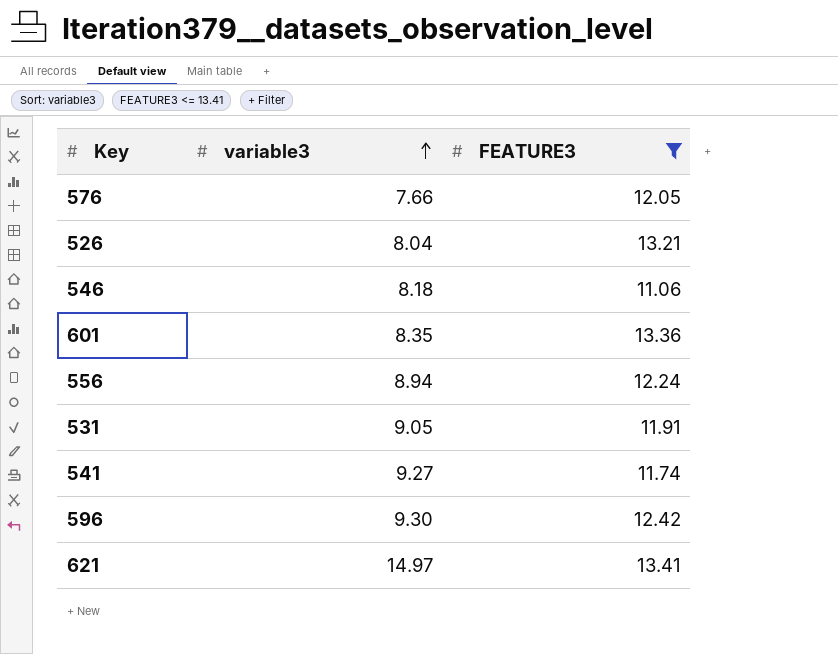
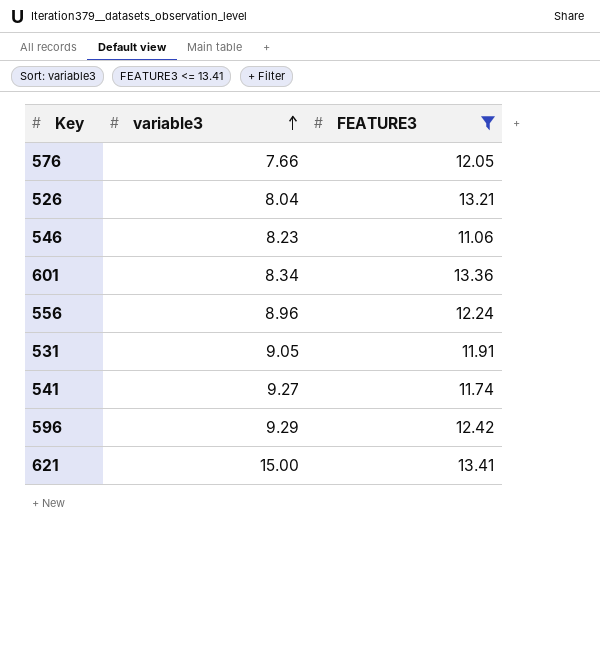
546 | variable3: 8.18 -> 8.23
601 | variable3: 8.35 -> 8.34
556 | variable3: 8.94 -> 8.96
596 | variable3: 9.30 -> 9.29
621 | variable3: 14.97 -> 15.00

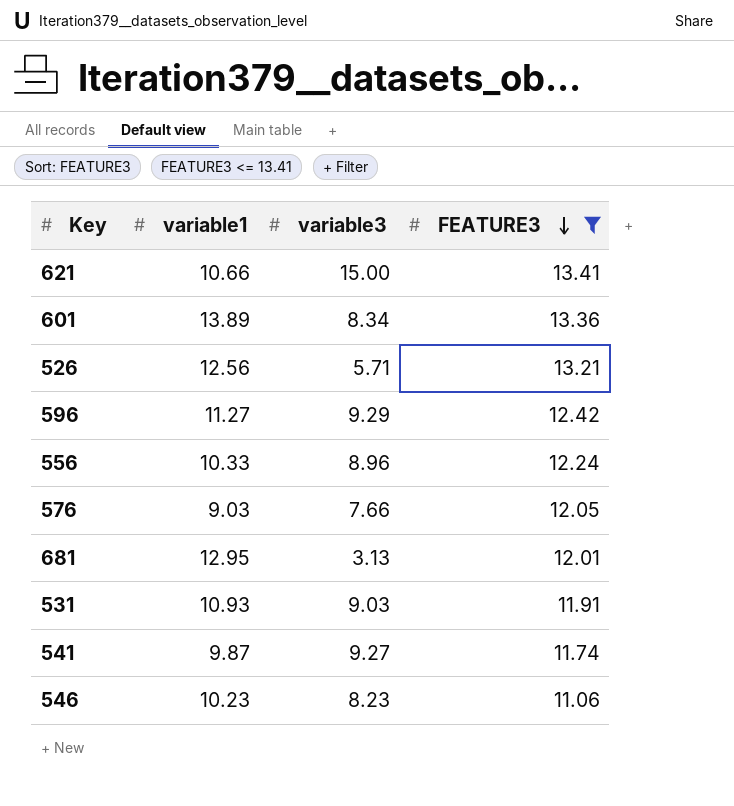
row order: variable3 ascending -> FEATURE3 descending
column variable1 | position: none -> 2
526 | variable3: 8.04 -> 5.71
row 681: none -> 12.95 | 3.13 | 12.01
531 | variable3: 9.05 -> 9.03

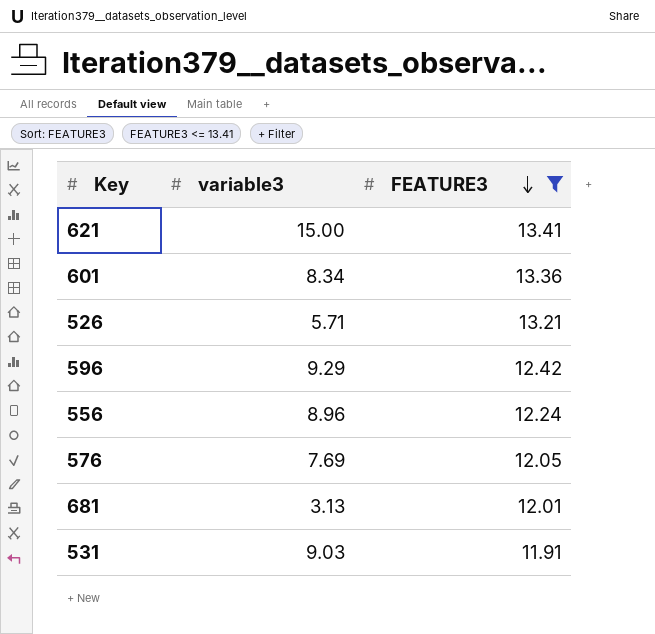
column variable1 | position: 2 -> none
row 541: 9.87 | 9.27 | 11.74 -> none
row 546: 10.23 | 8.23 | 11.06 -> none
576 | variable3: 7.66 -> 7.69

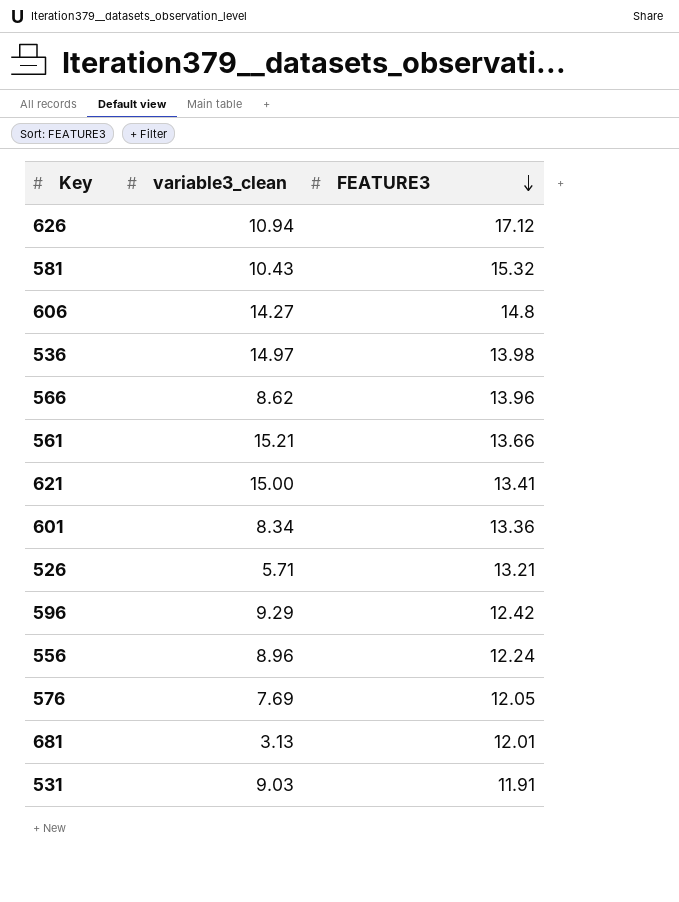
filter: FEATURE3 <= 13.41 -> none
column name: variable3 -> variable3_clean

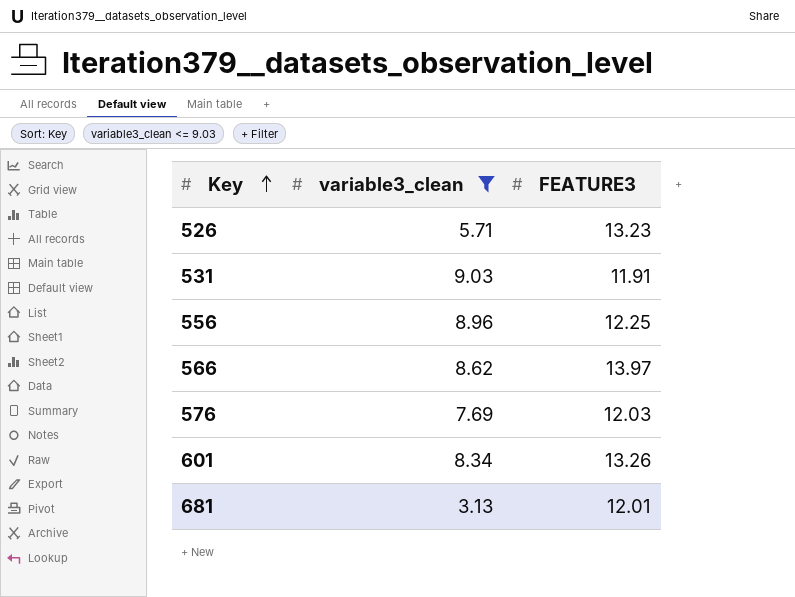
filter: none -> variable3_clean <= 9.03
row order: FEATURE3 descending -> Key ascending
526 | FEATURE3: 13.21 -> 13.23
556 | FEATURE3: 12.24 -> 12.25
566 | FEATURE3: 13.96 -> 13.97
576 | FEATURE3: 12.05 -> 12.03
601 | FEATURE3: 13.36 -> 13.26

